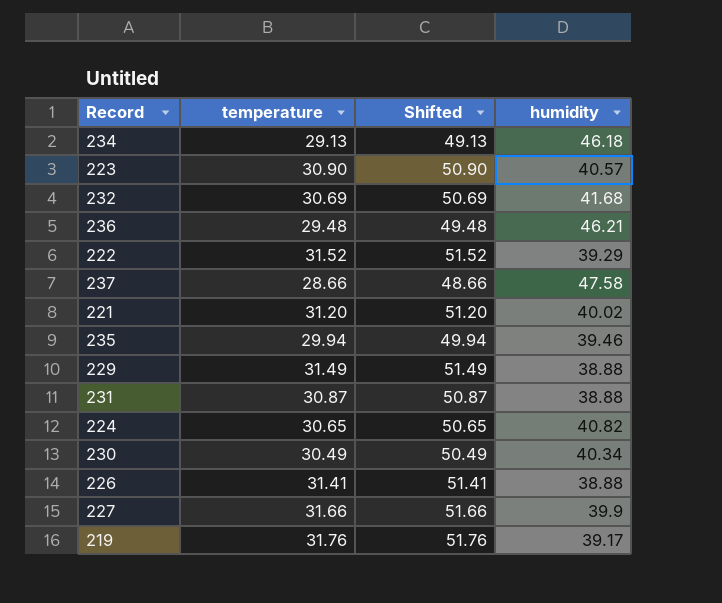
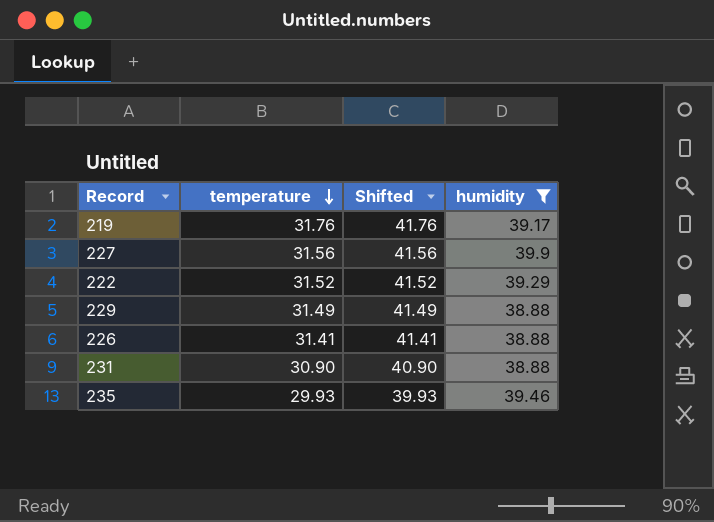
filter: none -> humidity <= 39.9
row order: none -> temperature descending
column Shifted | formula: [temperature] + 20 -> [temperature] + 10
227 | temperature: 31.66 -> 31.56
231 | temperature: 30.87 -> 30.90
235 | temperature: 29.94 -> 29.93

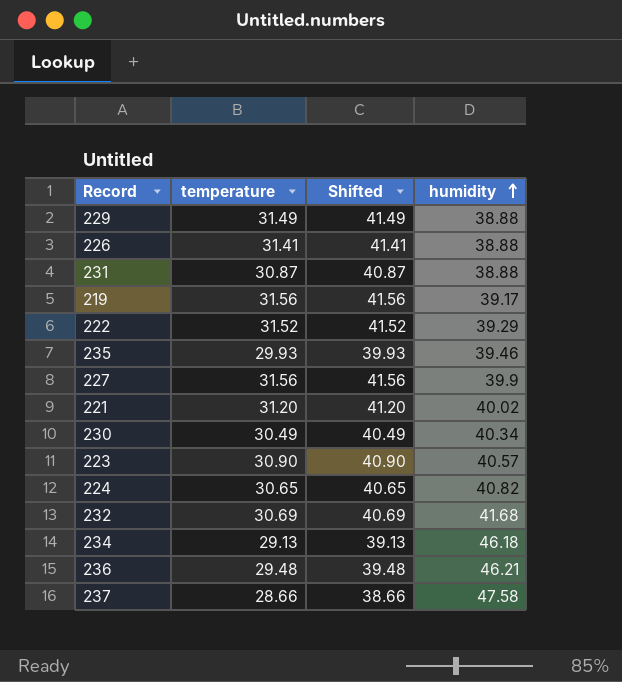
filter: humidity <= 39.9 -> none
row order: temperature descending -> humidity ascending
231 | temperature: 30.90 -> 30.87
231 | Shifted: 40.90 -> 40.87
219 | temperature: 31.76 -> 31.56
219 | Shifted: 41.76 -> 41.56

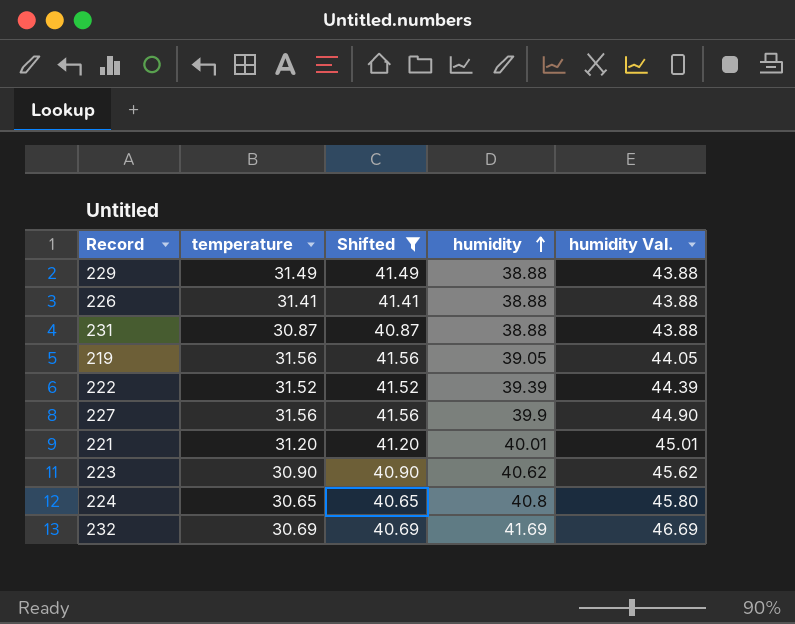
filter: none -> Shifted >= 40.65
column humidity Val. | formula: none -> [humidity] + 5
219 | humidity: 39.17 -> 39.05
222 | humidity: 39.29 -> 39.39
221 | humidity: 40.02 -> 40.01
223 | humidity: 40.57 -> 40.62
224 | humidity: 40.82 -> 40.8
232 | humidity: 41.68 -> 41.69

